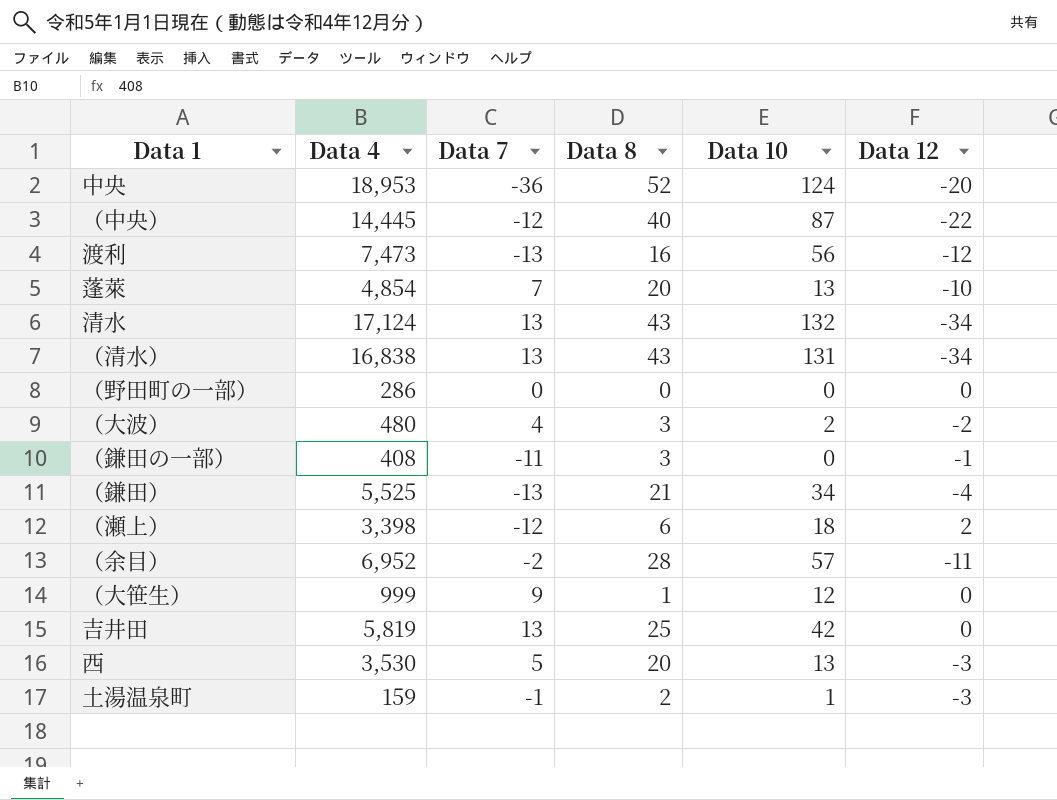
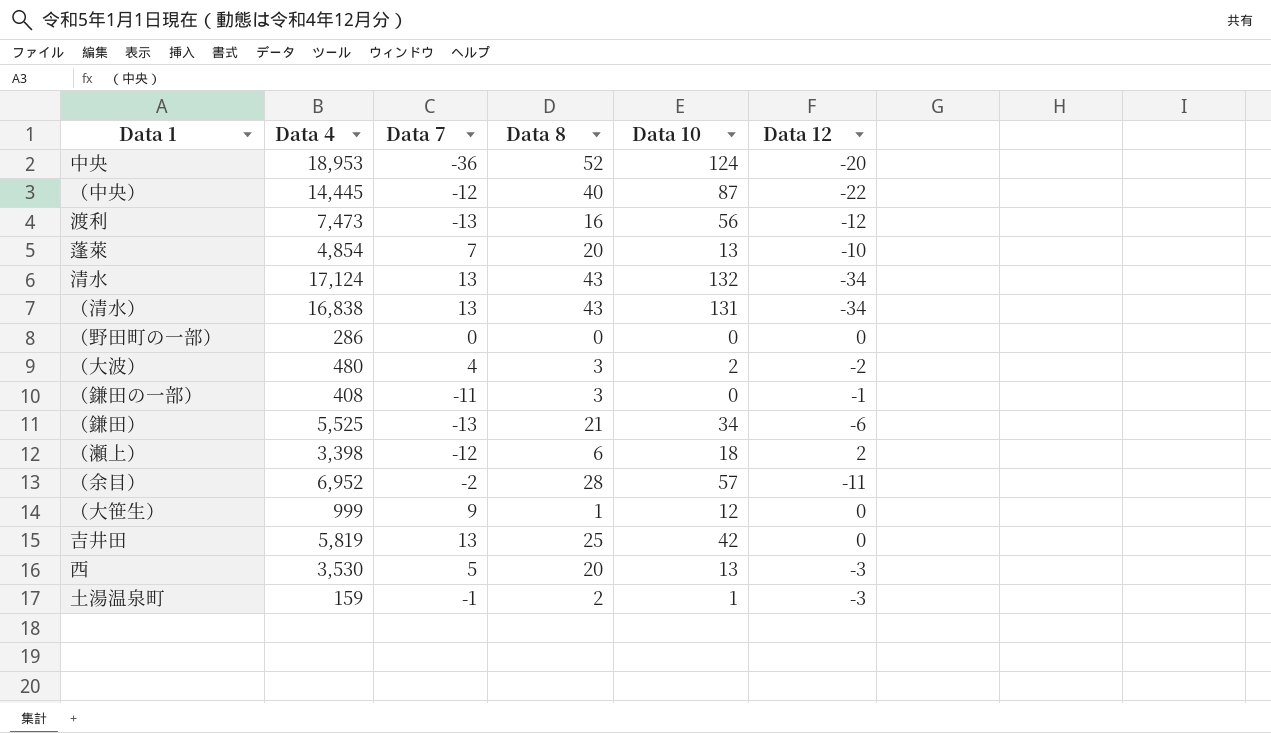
（鎌田） | Data 12: -4 -> -6

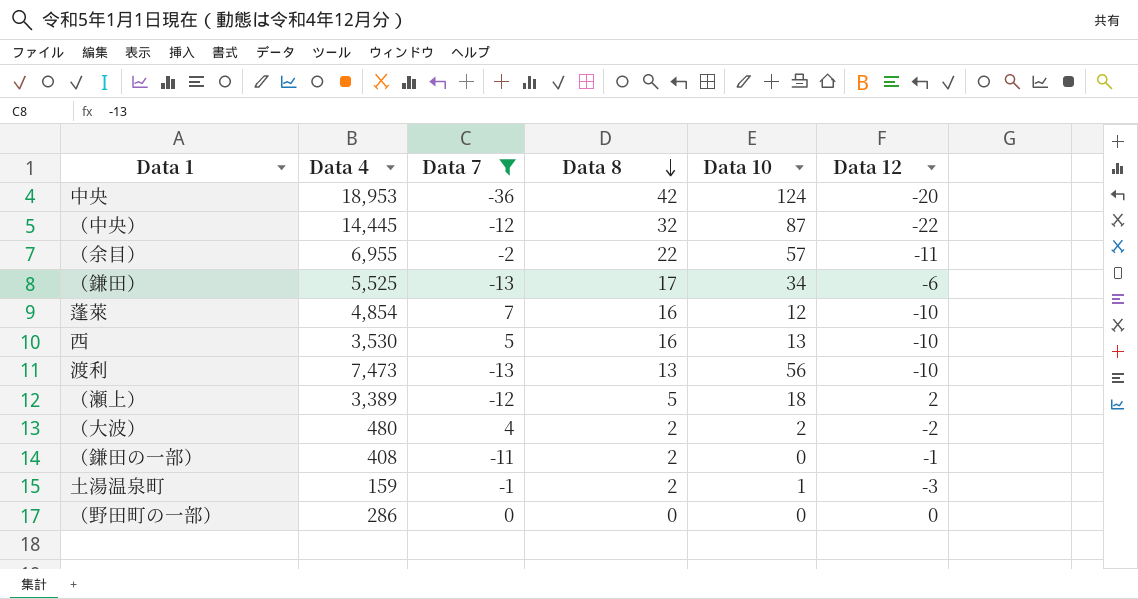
filter: none -> Data 7 <= 7
row order: none -> Data 8 descending
中央 | Data 8: 52 -> 42
（中央） | Data 8: 40 -> 32
（余目） | Data 4: 6,952 -> 6,955
（余目） | Data 8: 28 -> 22
（鎌田） | Data 8: 21 -> 17
蓬萊 | Data 8: 20 -> 16
蓬萊 | Data 10: 13 -> 12
西 | Data 8: 20 -> 16
西 | Data 12: -3 -> -10
渡利 | Data 8: 16 -> 13
渡利 | Data 12: -12 -> -10
（瀬上） | Data 4: 3,398 -> 3,389
（瀬上） | Data 8: 6 -> 5
（大波） | Data 8: 3 -> 2
（鎌田の一部） | Data 8: 3 -> 2

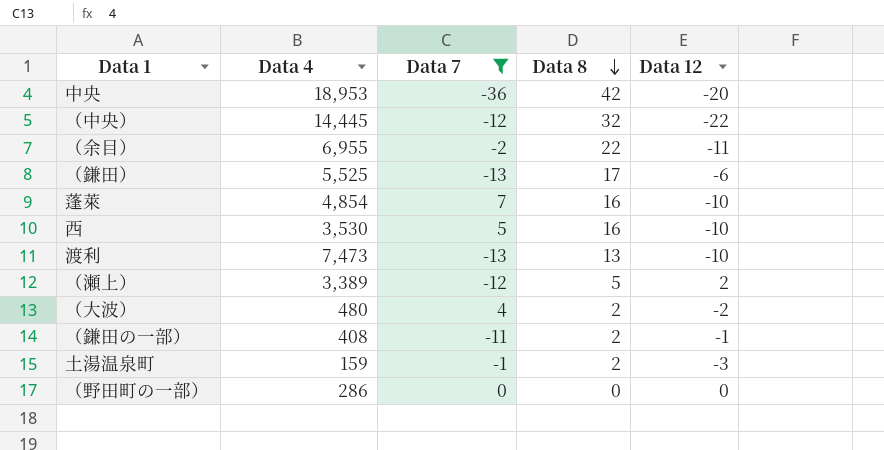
column Data 10 | position: 5 -> none

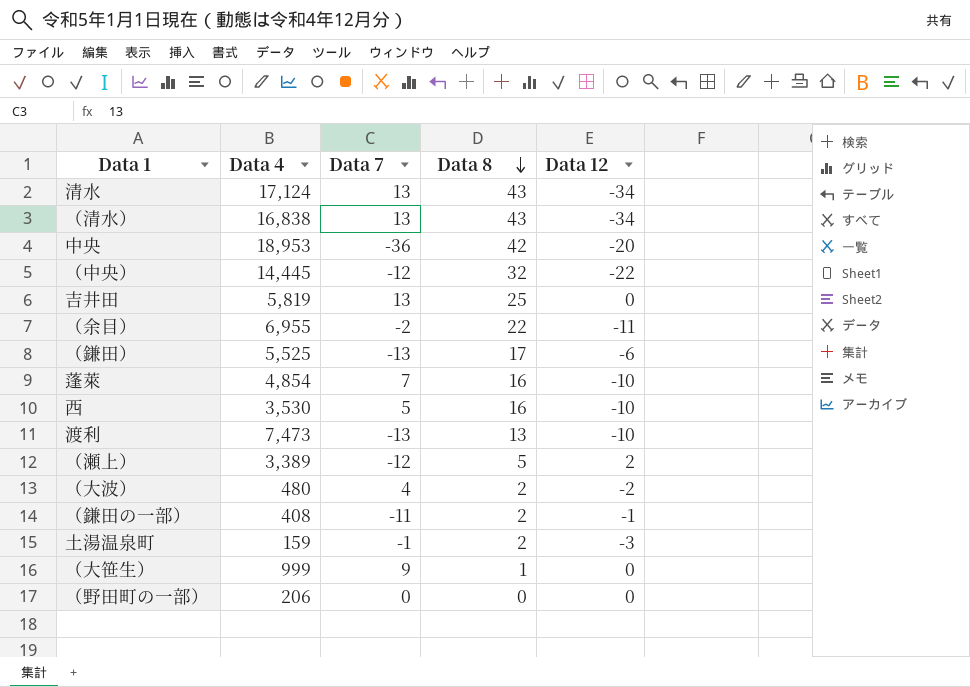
filter: Data 7 <= 7 -> none
（野田町の一部） | Data 4: 286 -> 206

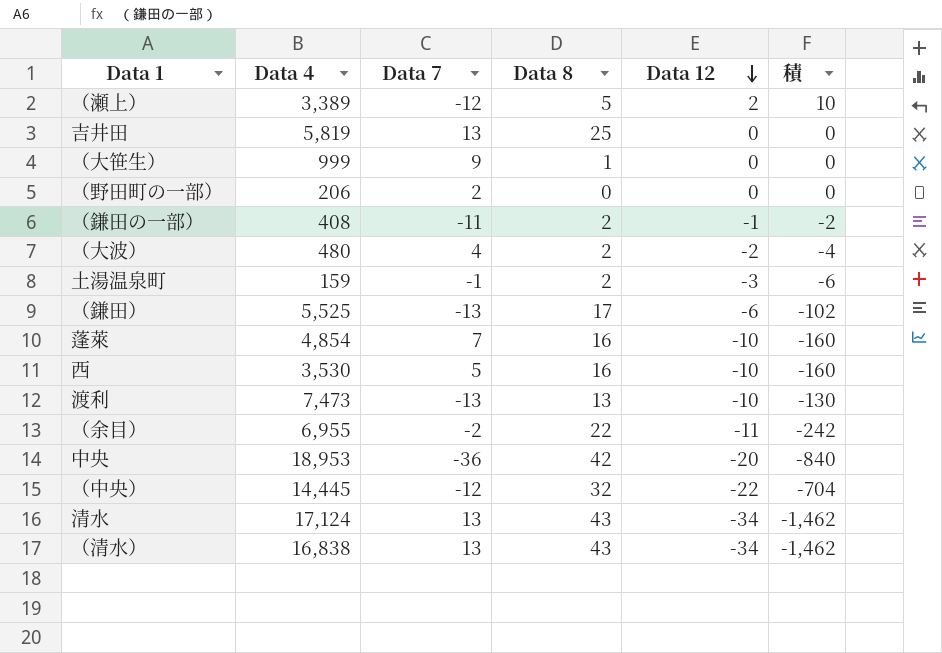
row order: Data 8 descending -> Data 12 descending
column 積 | formula: none -> [Data 8] * [Data 12]
（野田町の一部） | Data 7: 0 -> 2

